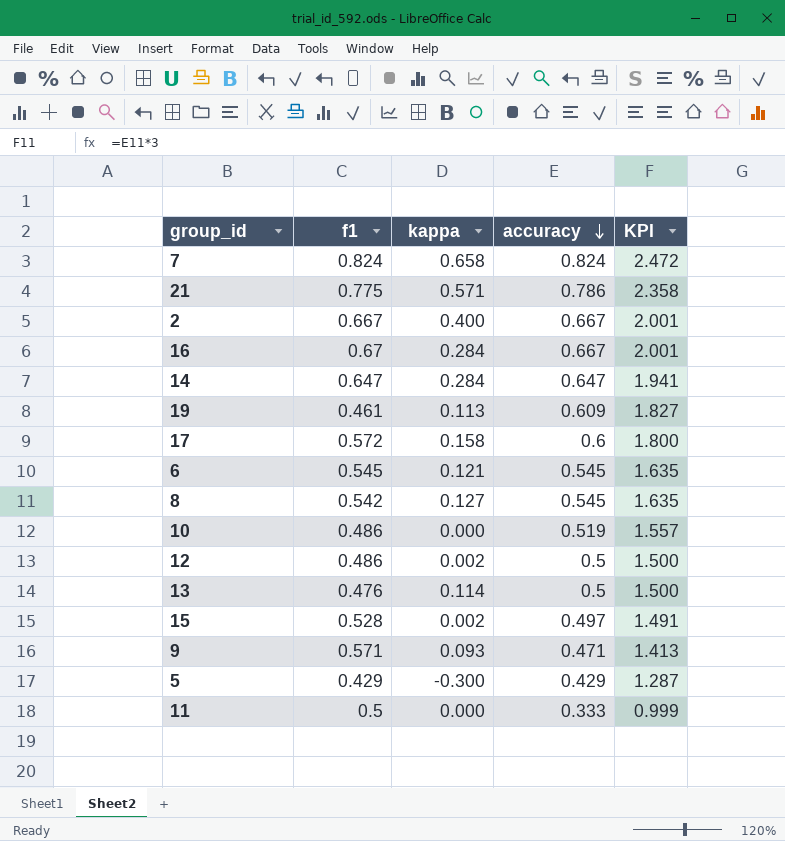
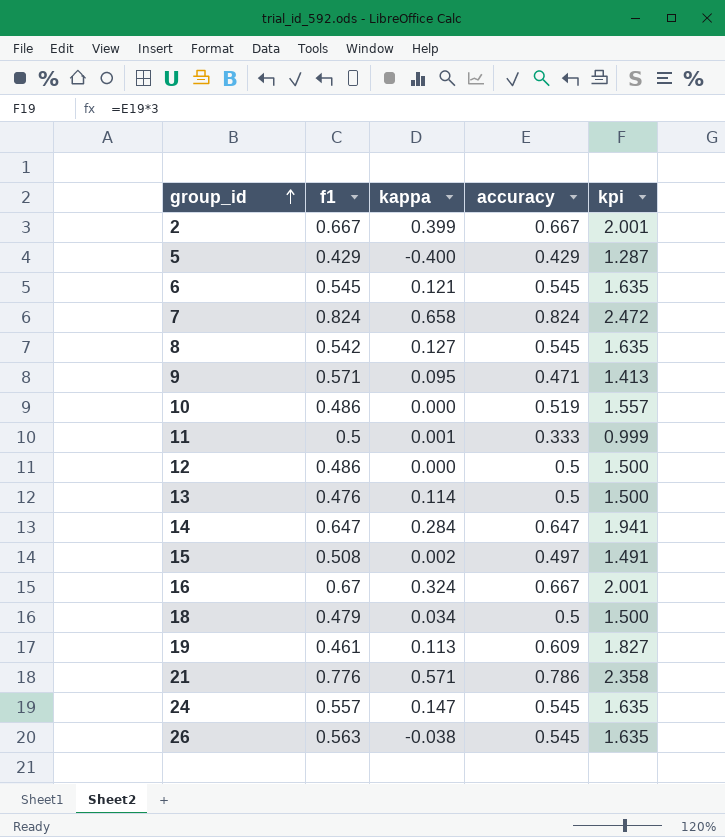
row order: accuracy descending -> group_id ascending
column name: KPI -> kpi
row 17: 0.572 | 0.158 | 0.6 | 1.800 -> none
2 | kappa: 0.400 -> 0.399
5 | kappa: -0.300 -> -0.400
9 | kappa: 0.093 -> 0.095
11 | kappa: 0.000 -> 0.001
12 | kappa: 0.002 -> 0.000
15 | f1: 0.528 -> 0.508
16 | kappa: 0.284 -> 0.324
row 18: none -> 0.479 | 0.034 | 0.5 | 1.500
21 | f1: 0.775 -> 0.776
row 24: none -> 0.557 | 0.147 | 0.545 | 1.635
row 26: none -> 0.563 | -0.038 | 0.545 | 1.635

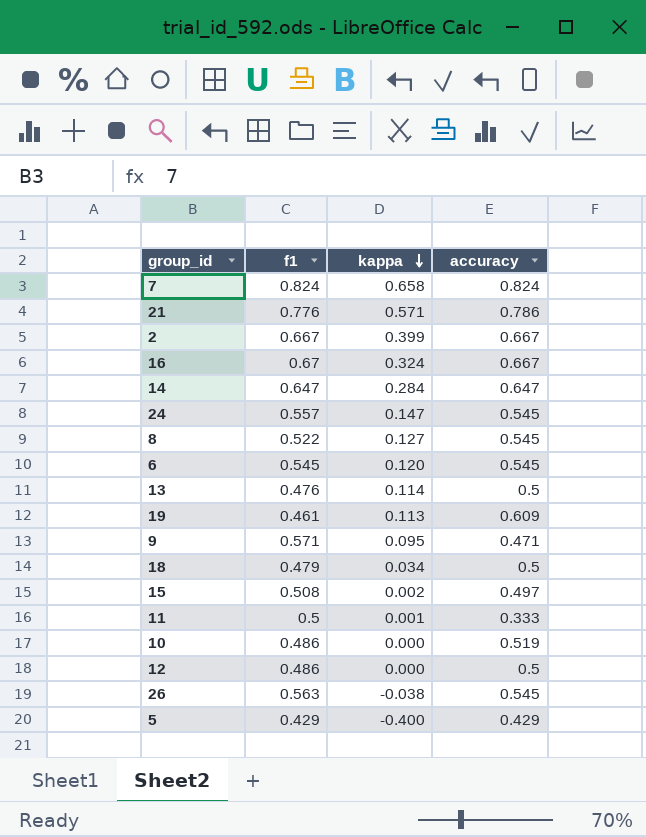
row order: group_id ascending -> kappa descending
column kpi | formula: [accuracy] * 3 -> none
8 | f1: 0.542 -> 0.522
6 | kappa: 0.121 -> 0.120

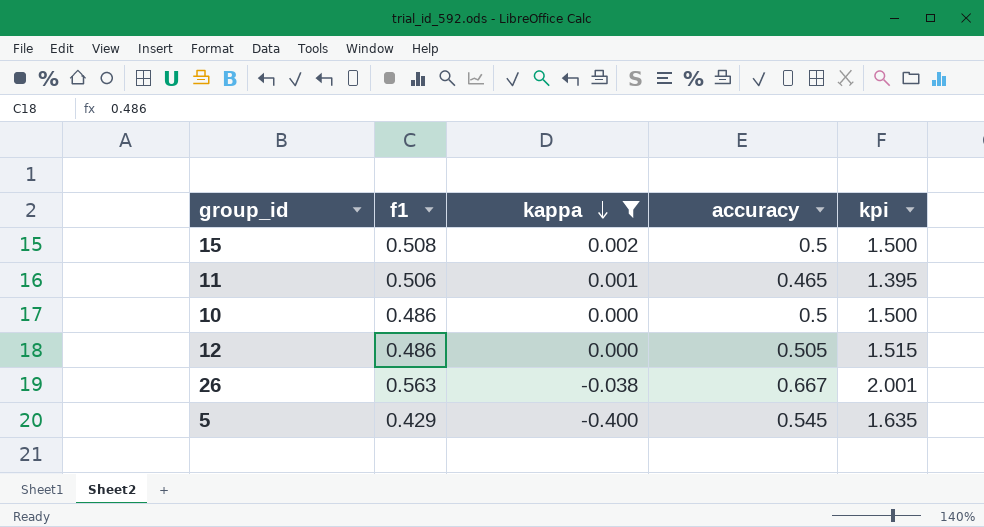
filter: none -> kappa <= 0.002
column kpi | formula: none -> [accuracy] * 3
15 | accuracy: 0.497 -> 0.5
11 | f1: 0.5 -> 0.506
11 | accuracy: 0.333 -> 0.465
10 | accuracy: 0.519 -> 0.5
12 | accuracy: 0.5 -> 0.505
26 | accuracy: 0.545 -> 0.667
5 | accuracy: 0.429 -> 0.545

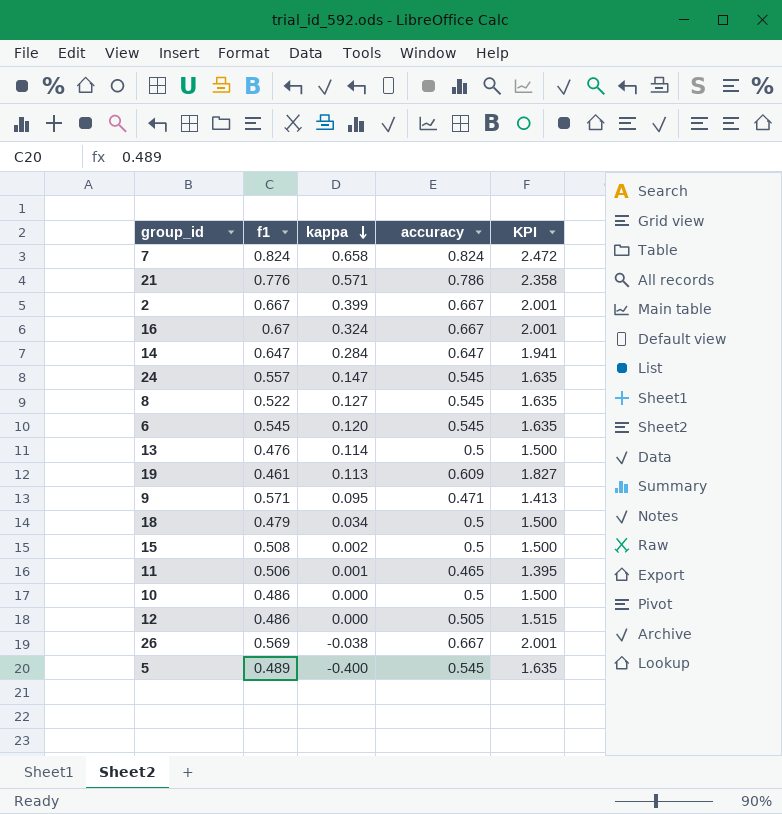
filter: kappa <= 0.002 -> none
column name: kpi -> KPI
26 | f1: 0.563 -> 0.569
5 | f1: 0.429 -> 0.489

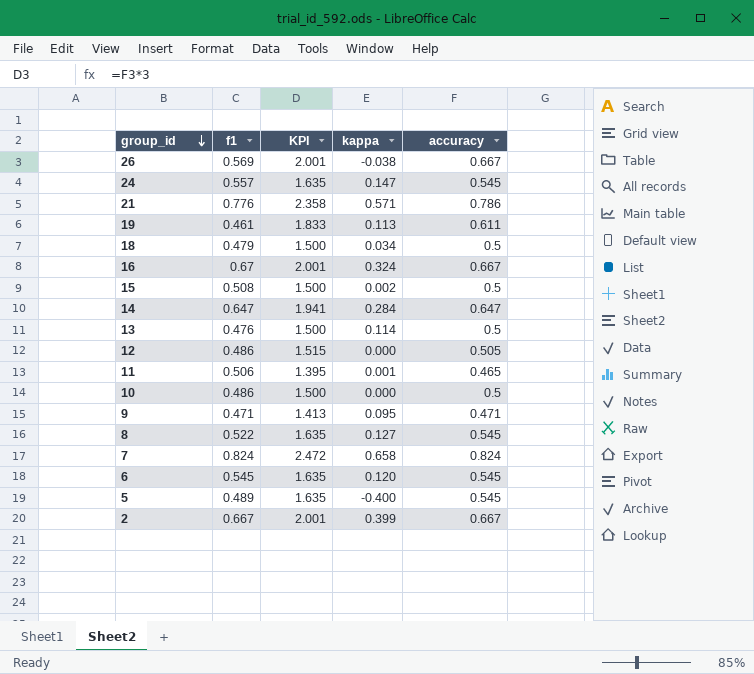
row order: kappa descending -> group_id descending
column KPI | position: 5 -> 3
19 | KPI: 1.827 -> 1.833
19 | accuracy: 0.609 -> 0.611
9 | f1: 0.571 -> 0.471

